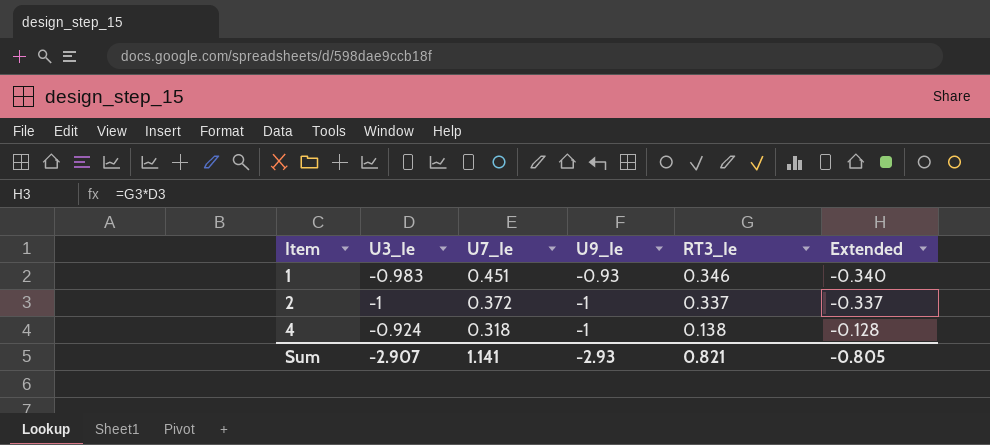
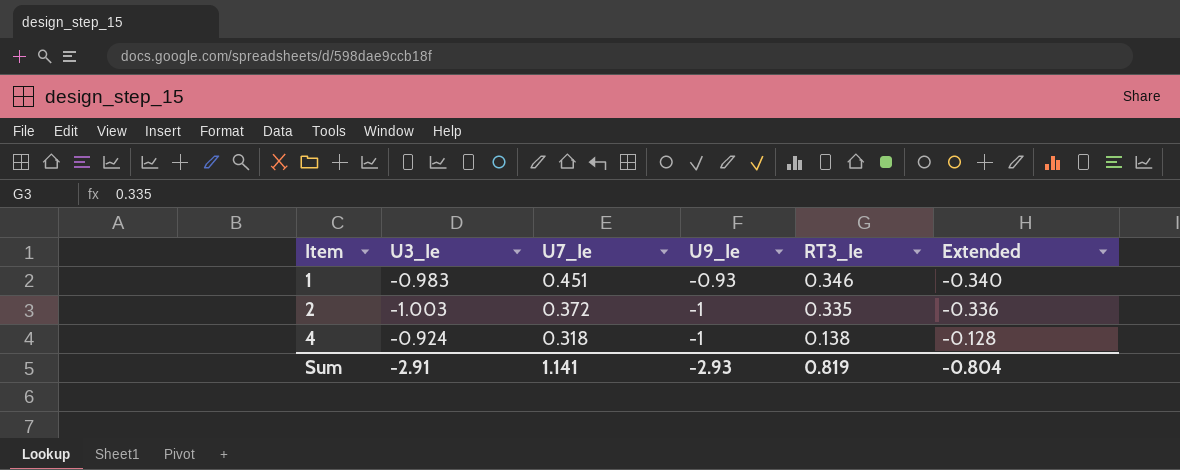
2 | U3_Ie: -1 -> -1.003
2 | RT3_Ie: 0.337 -> 0.335
2 | Extended: -0.337 -> -0.336
Sum | U3_Ie: -2.907 -> -2.91
Sum | RT3_Ie: 0.821 -> 0.819
Sum | Extended: -0.805 -> -0.804

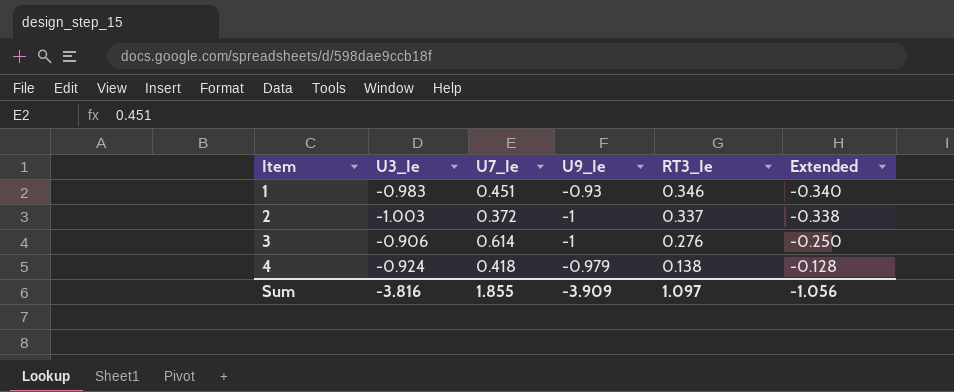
2 | RT3_Ie: 0.335 -> 0.337
2 | Extended: -0.336 -> -0.338
row 3: none -> -0.906 | 0.614 | -1 | 0.276 | -0.250
4 | U7_Ie: 0.318 -> 0.418
4 | U9_Ie: -1 -> -0.979
Sum | U3_Ie: -2.91 -> -3.816
Sum | U7_Ie: 1.141 -> 1.855
Sum | U9_Ie: -2.93 -> -3.909
Sum | RT3_Ie: 0.819 -> 1.097
Sum | Extended: -0.804 -> -1.056

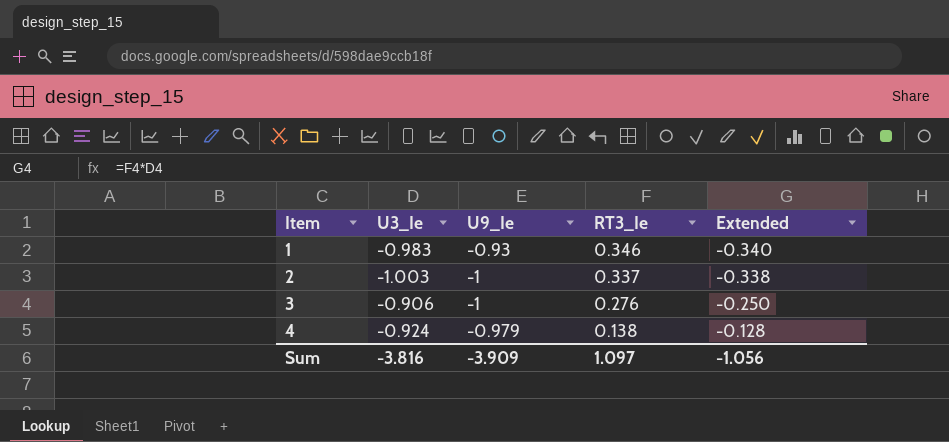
column U7_Ie | position: 3 -> none

